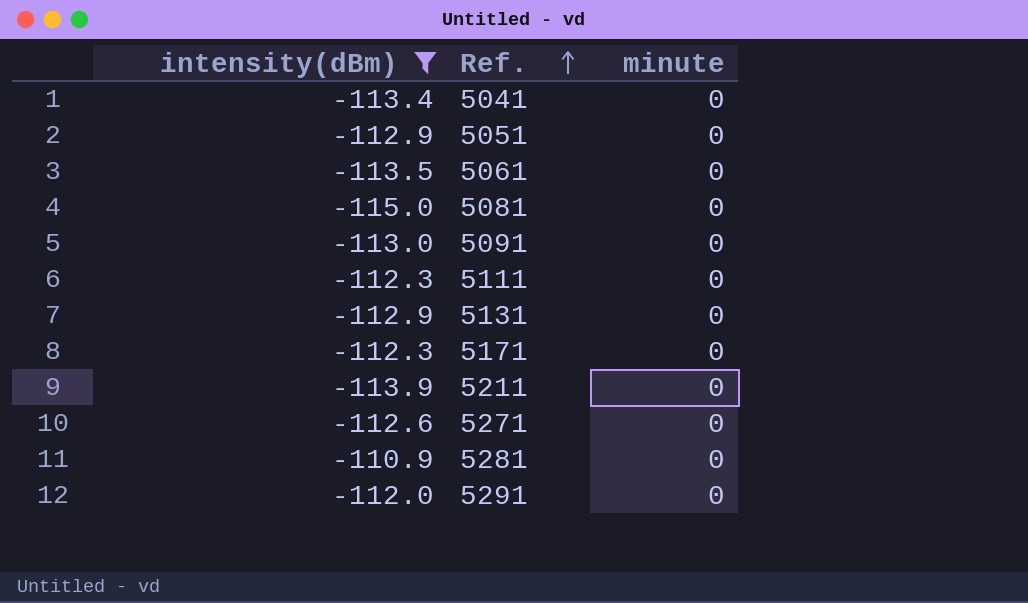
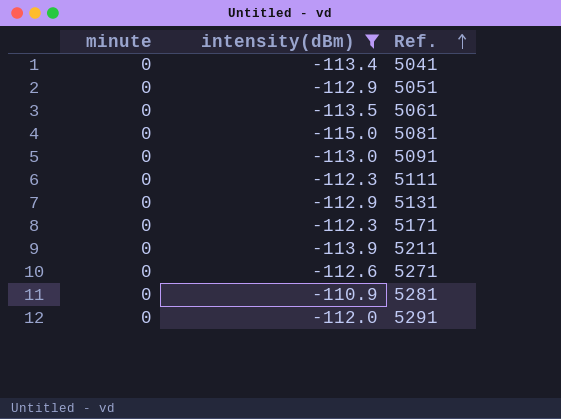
column minute | position: 3 -> 1

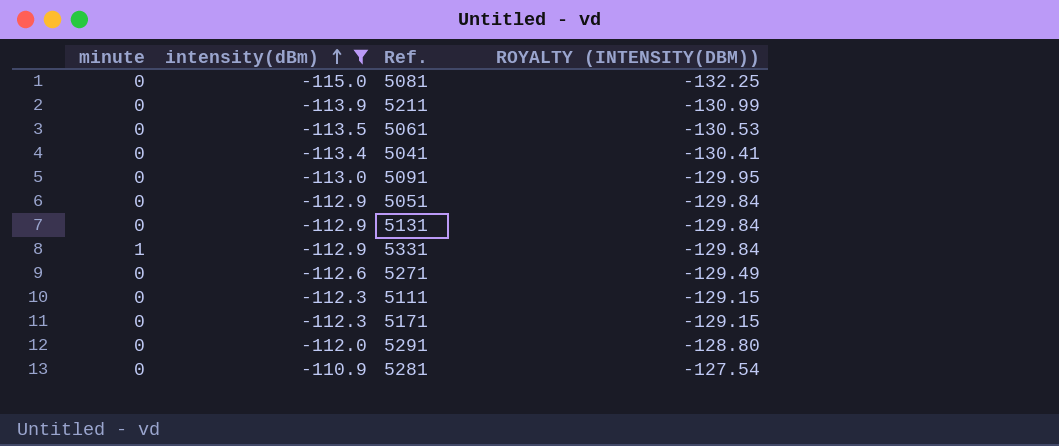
row order: Ref. ascending -> intensity(dBm) ascending
column ROYALTY (INTENSITY(DBM)) | formula: none -> [intensity(dBm)] * 1.15
row 5331: none -> 1 | -112.9 | -129.84

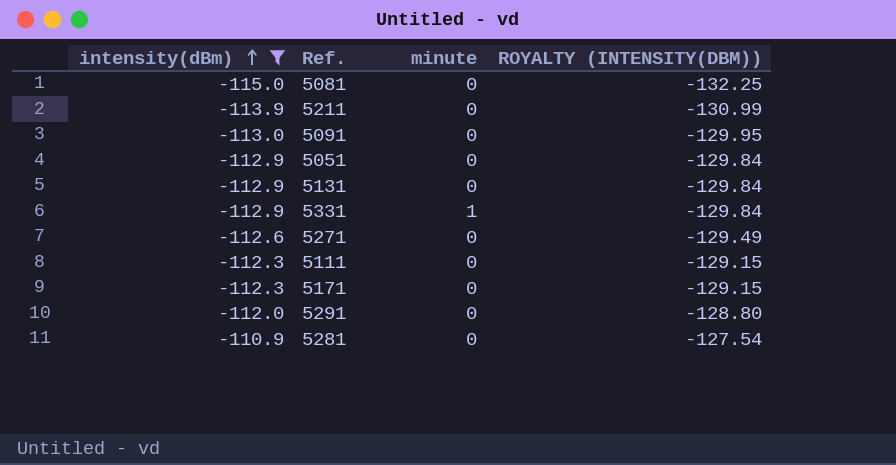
column minute | position: 1 -> 3
row 5061: 0 | -113.5 | -130.53 -> none
row 5041: 0 | -113.4 | -130.41 -> none

